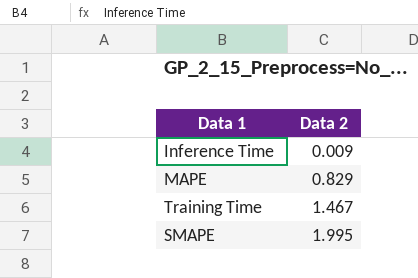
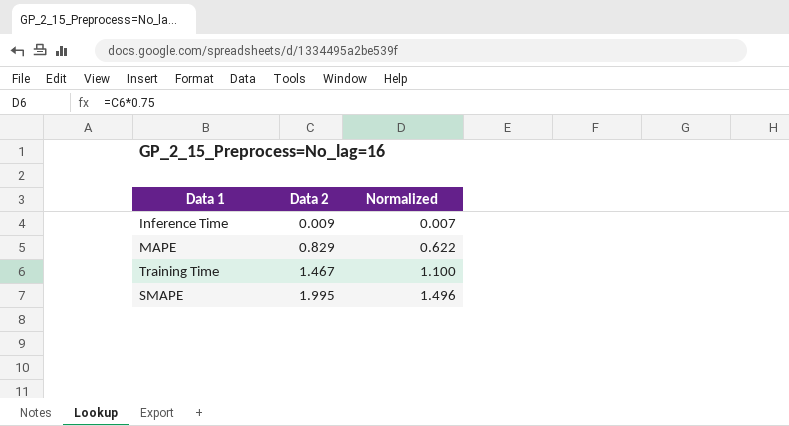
column Normalized | formula: none -> [Data 2] * 0.75

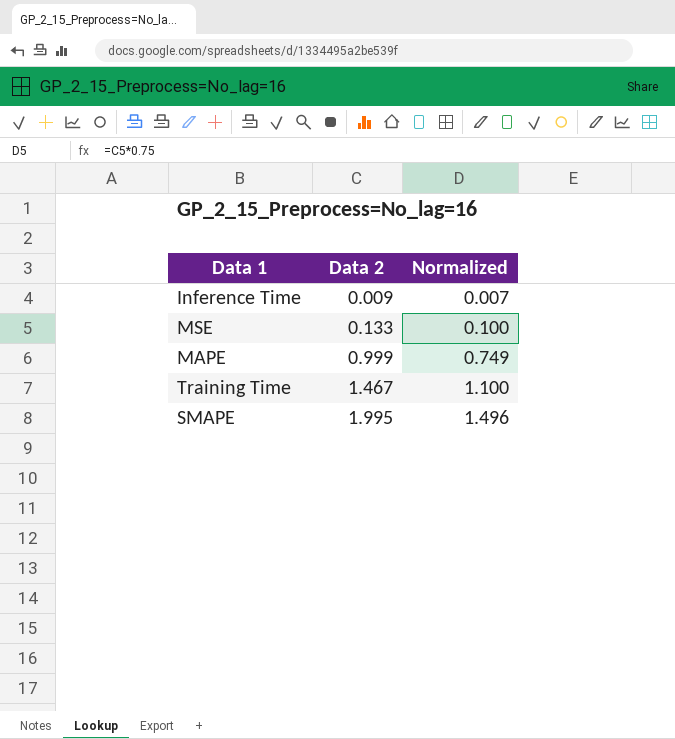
row MSE: none -> 0.133 | 0.100
MAPE | Data 2: 0.829 -> 0.999
MAPE | Normalized: 0.622 -> 0.749

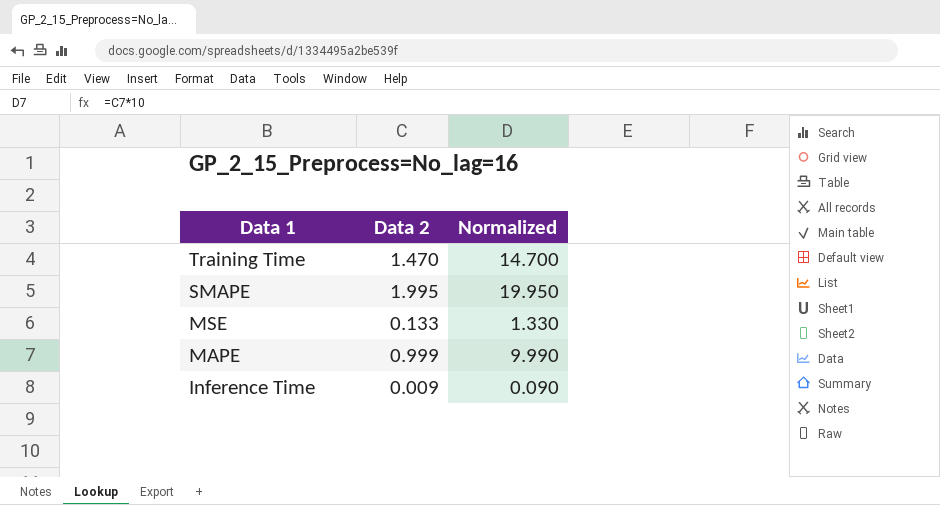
row order: Data 2 ascending -> Data 1 descending
column Normalized | formula: [Data 2] * 0.75 -> [Data 2] * 10
Training Time | Data 2: 1.467 -> 1.470

